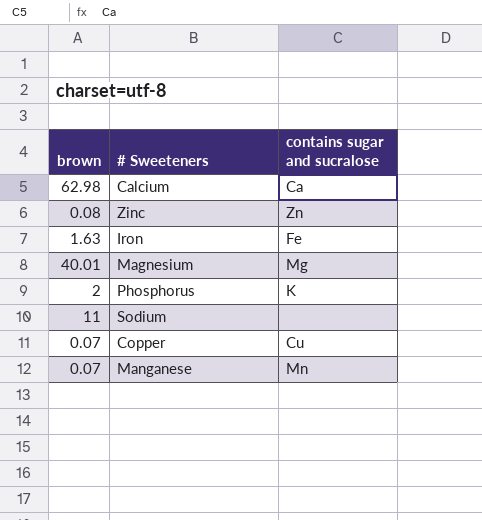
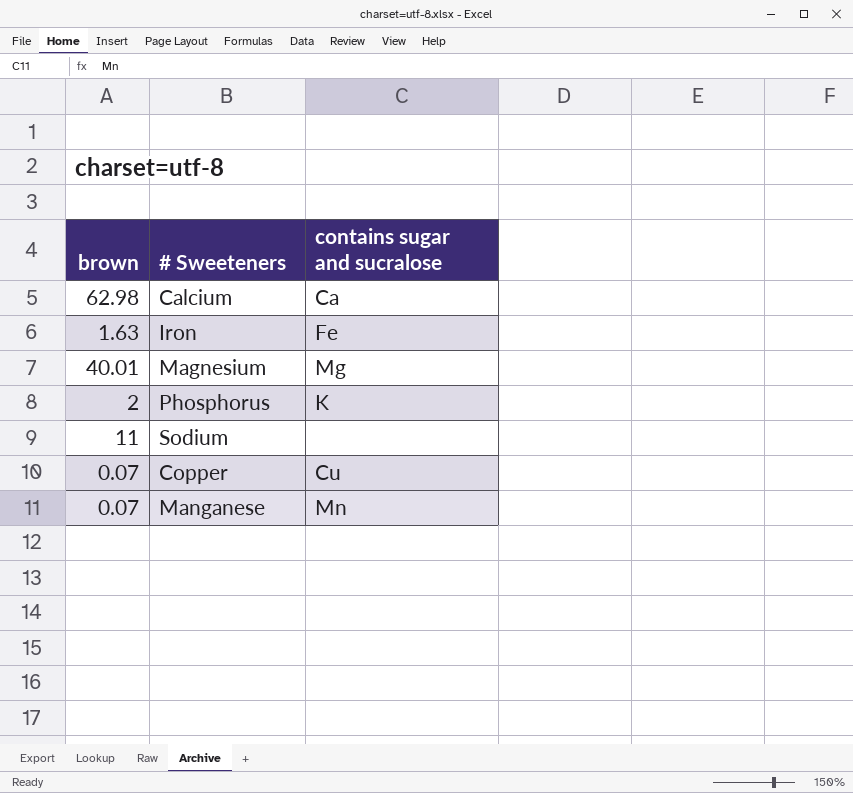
row Zinc: 0.08 | Zn -> none

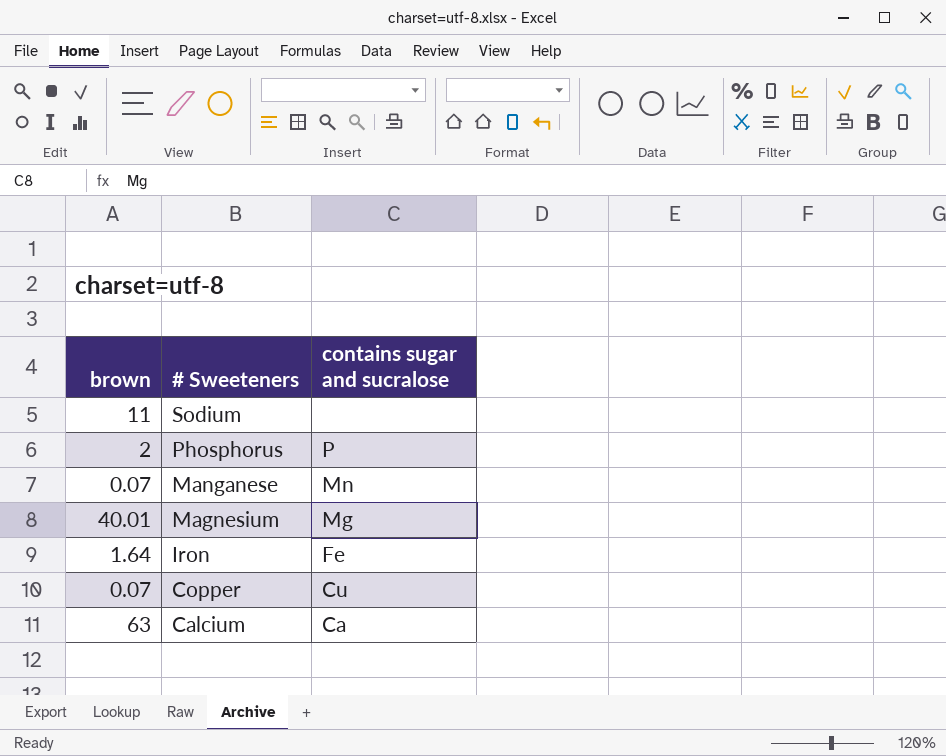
row order: none -> # Sweeteners descending
Phosphorus | contains sugar and sucralose: K -> P
Iron | brown: 1.63 -> 1.64
Calcium | brown: 62.98 -> 63

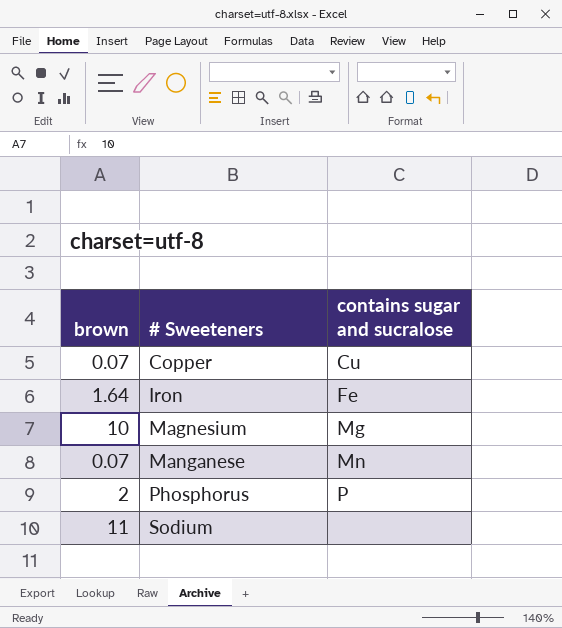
row order: # Sweeteners descending -> # Sweeteners ascending
row Calcium: 63 | Ca -> none
Magnesium | brown: 40.01 -> 10

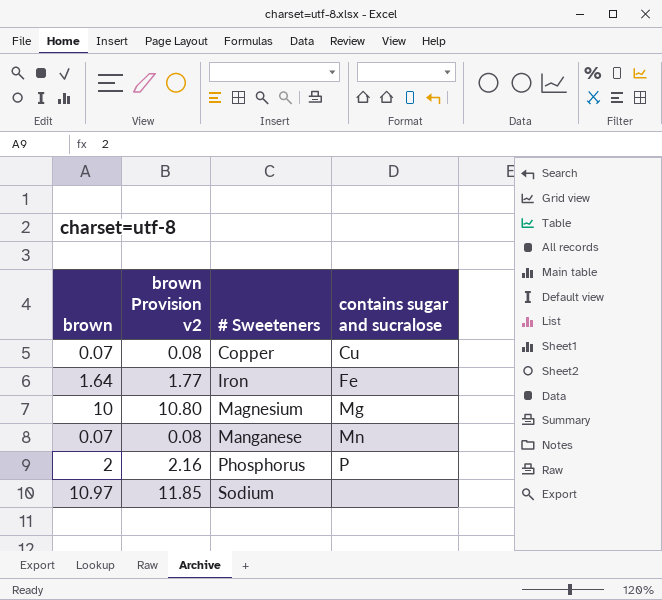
column brown Provision v2 | formula: none -> [brown] * 1.08
Sodium | brown: 11 -> 10.97

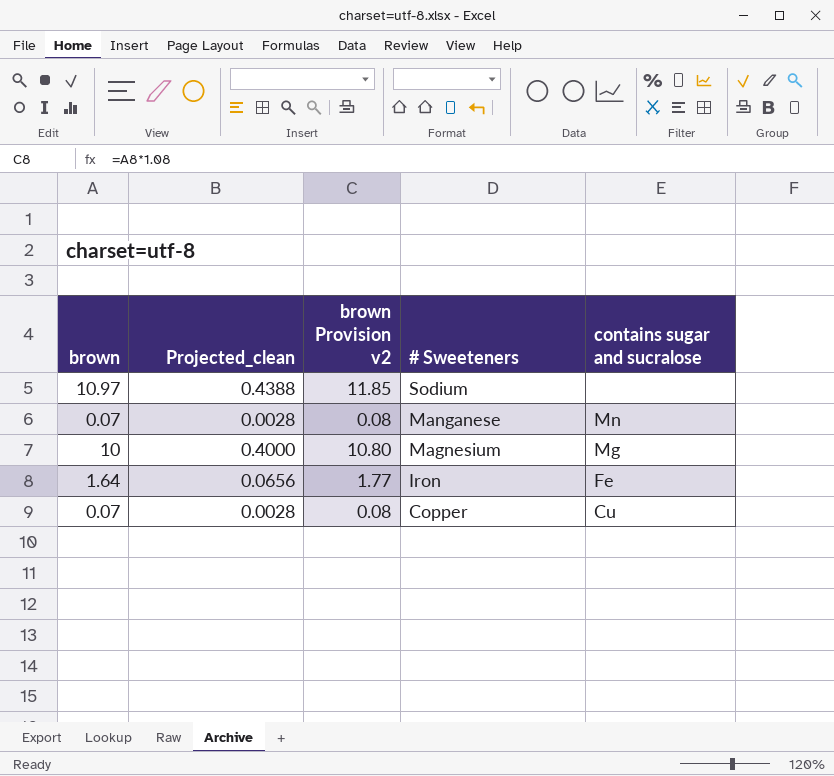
row order: # Sweeteners ascending -> # Sweeteners descending
column Projected_clean | formula: none -> [brown] * 0.04
row Phosphorus: 2 | 2.16 | P -> none

